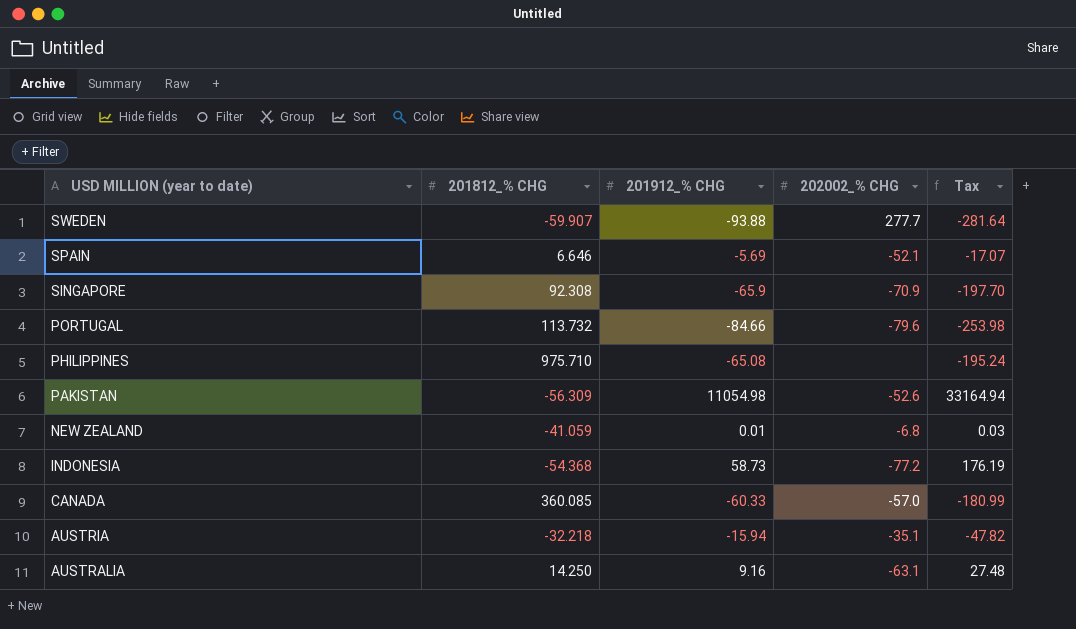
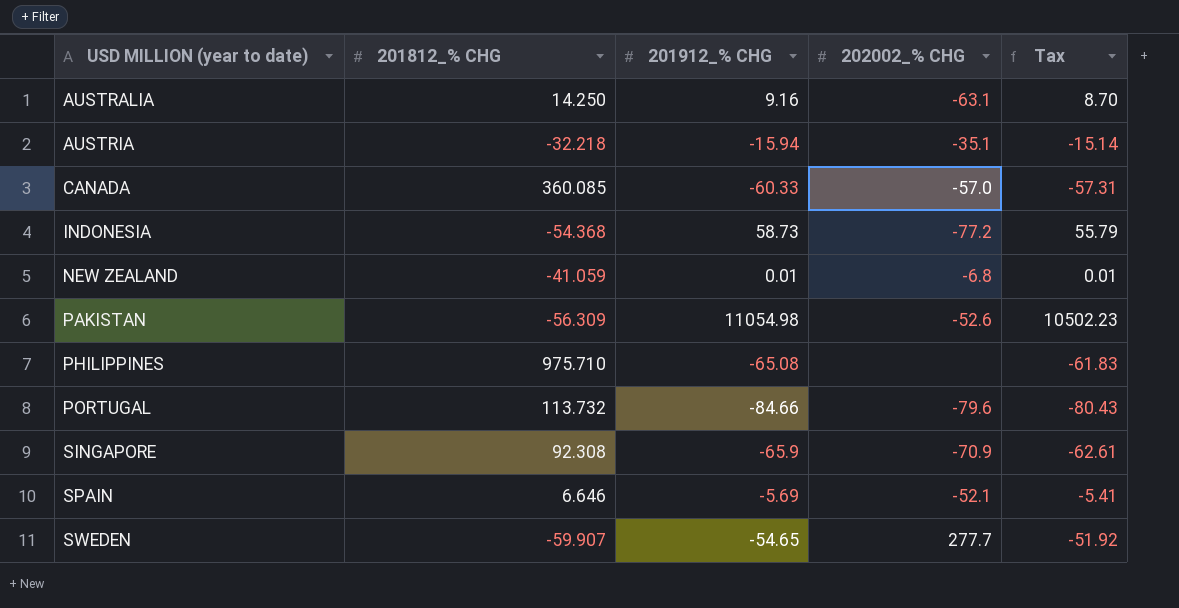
row order: USD MILLION (year to date) descending -> USD MILLION (year to date) ascending
column Tax | formula: [201912_% CHG] * 3 -> [201912_% CHG] * 0.95
SWEDEN | 201912_% CHG: -93.88 -> -54.65

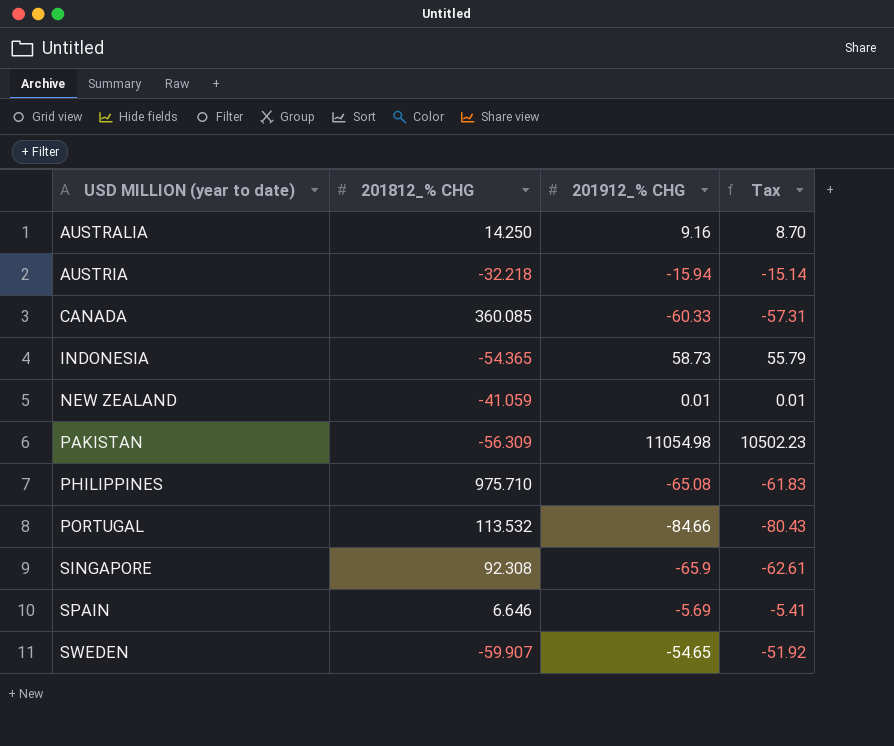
column 202002_% CHG | position: 4 -> none
INDONESIA | 201812_% CHG: -54.368 -> -54.365
PORTUGAL | 201812_% CHG: 113.732 -> 113.532

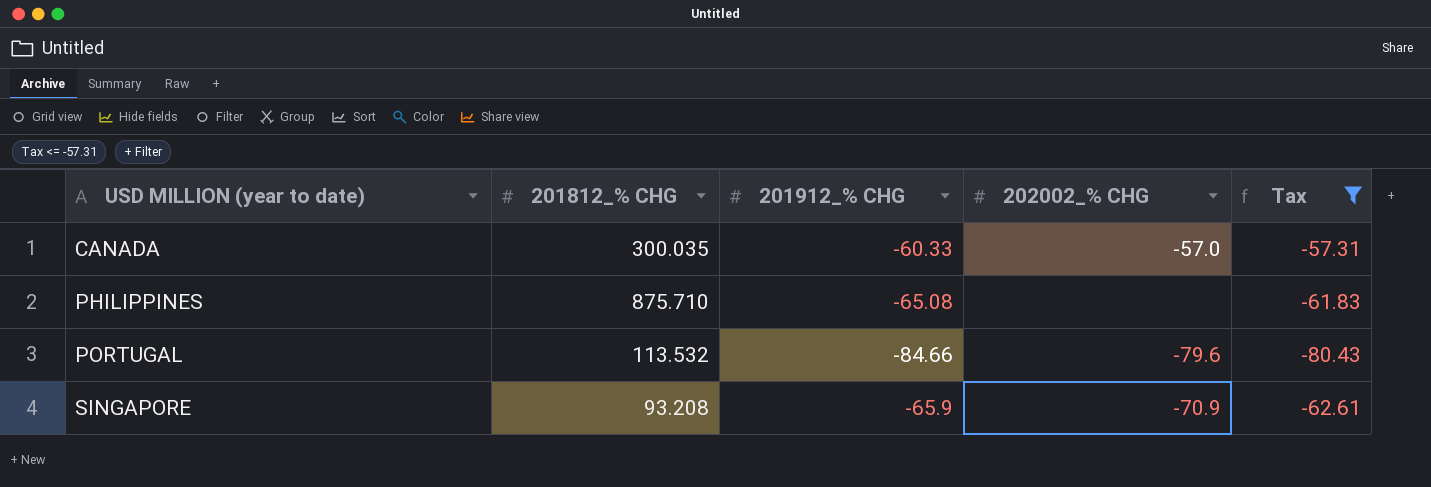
filter: none -> Tax <= -57.31
column 202002_% CHG | position: none -> 4
CANADA | 201812_% CHG: 360.085 -> 300.035
PHILIPPINES | 201812_% CHG: 975.710 -> 875.710
SINGAPORE | 201812_% CHG: 92.308 -> 93.208

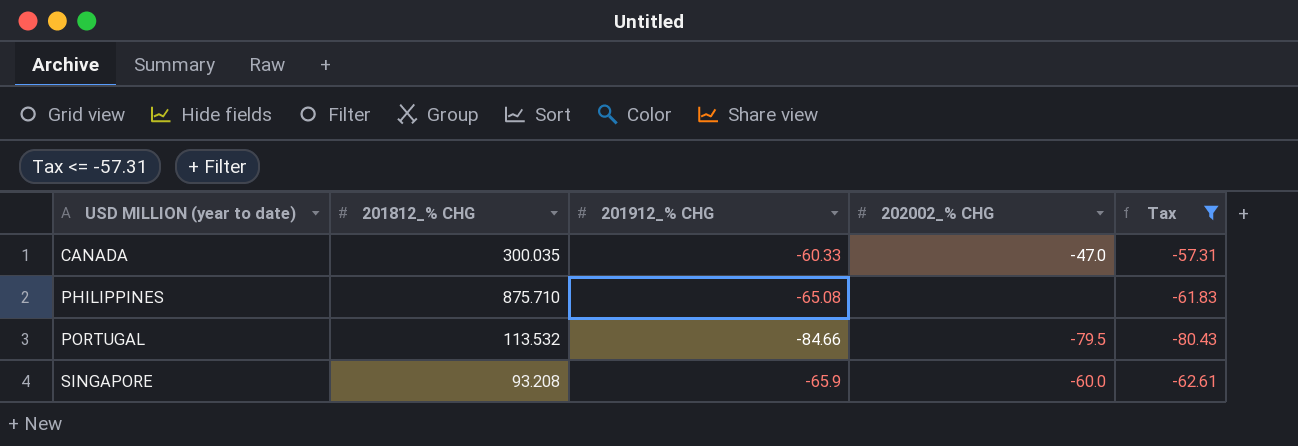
CANADA | 202002_% CHG: -57.0 -> -47.0
PORTUGAL | 202002_% CHG: -79.6 -> -79.5
SINGAPORE | 202002_% CHG: -70.9 -> -60.0

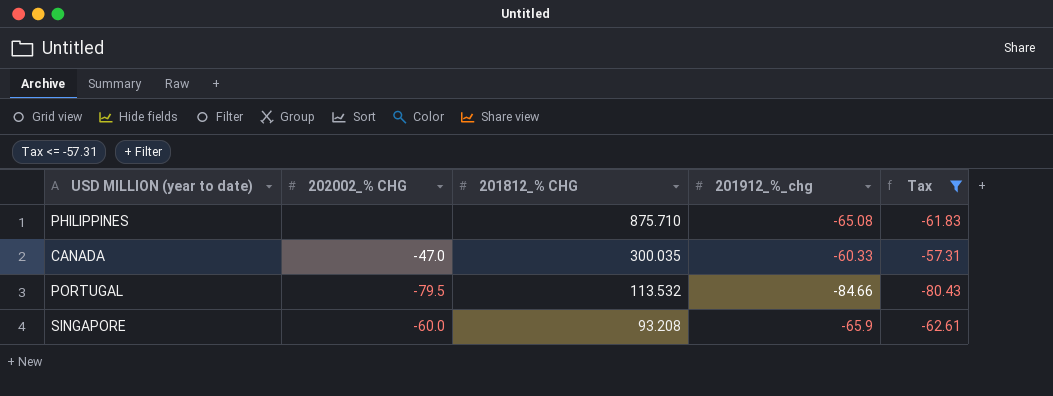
row order: USD MILLION (year to date) ascending -> 201812_% CHG descending
column 202002_% CHG | position: 4 -> 2
column name: 201912_% CHG -> 201912_%_chg

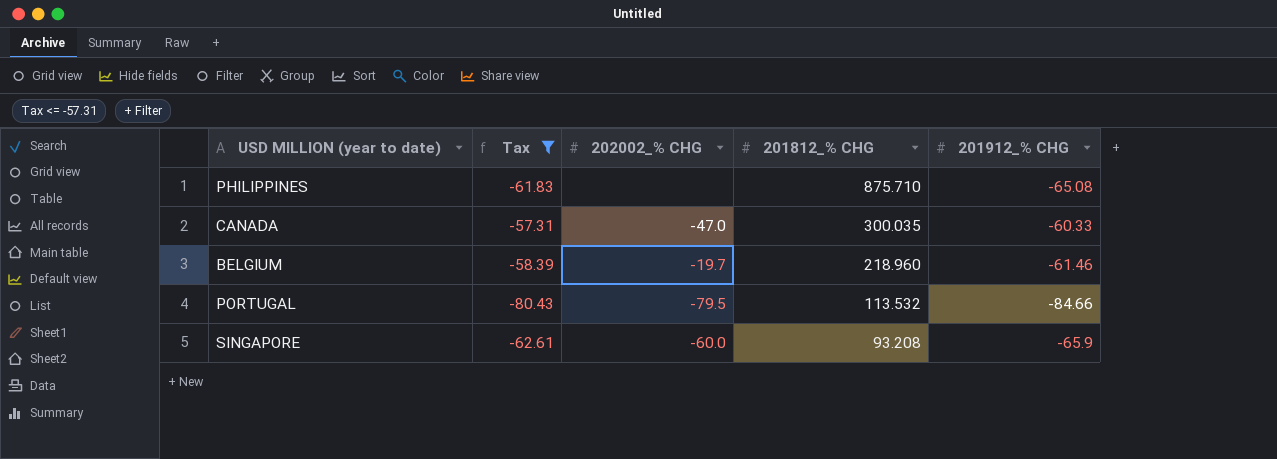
column Tax | position: 5 -> 2
column name: 201912_%_chg -> 201912_% CHG
row BELGIUM: none -> -58.39 | -19.7 | 218.960 | -61.46

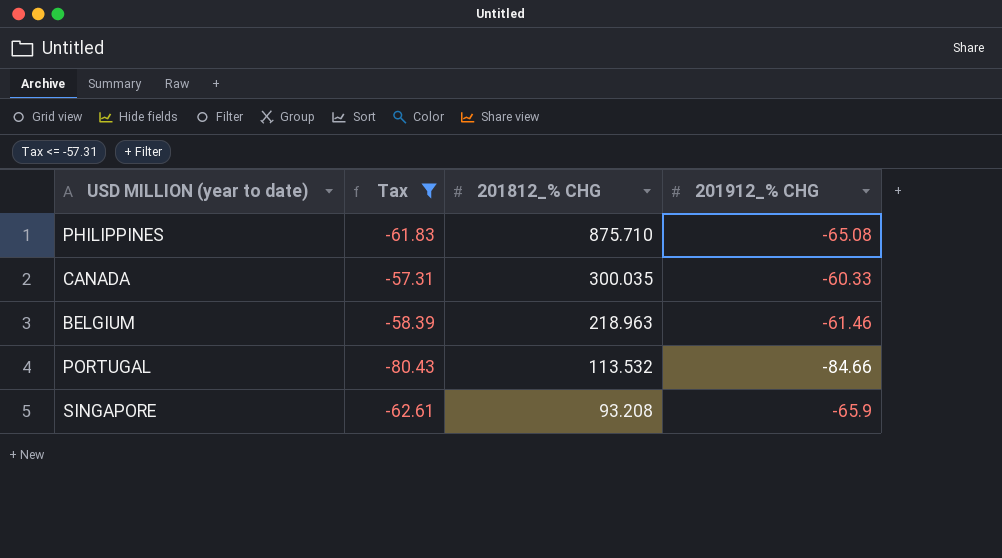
column 202002_% CHG | position: 3 -> none
BELGIUM | 201812_% CHG: 218.960 -> 218.963

